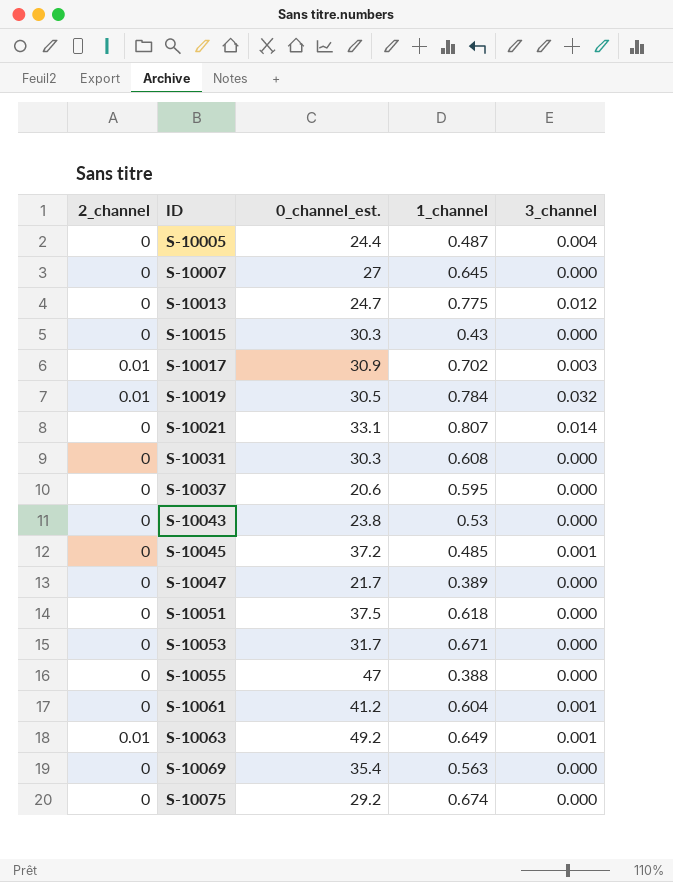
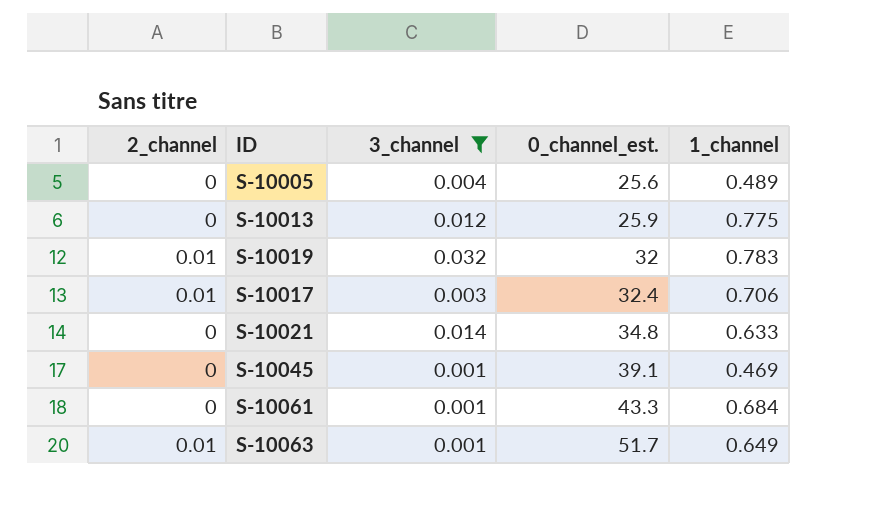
filter: none -> 3_channel != 0.000
row order: ID ascending -> 0_channel_est. ascending
column 3_channel | position: 5 -> 3
S-10005 | 0_channel_est.: 24.4 -> 25.6
S-10005 | 1_channel: 0.487 -> 0.489
S-10013 | 0_channel_est.: 24.7 -> 25.9
S-10019 | 0_channel_est.: 30.5 -> 32
S-10019 | 1_channel: 0.784 -> 0.783
S-10017 | 0_channel_est.: 30.9 -> 32.4
S-10017 | 1_channel: 0.702 -> 0.706
S-10021 | 0_channel_est.: 33.1 -> 34.8
S-10021 | 1_channel: 0.807 -> 0.633
S-10045 | 0_channel_est.: 37.2 -> 39.1
S-10045 | 1_channel: 0.485 -> 0.469
S-10061 | 0_channel_est.: 41.2 -> 43.3
S-10061 | 1_channel: 0.604 -> 0.684
S-10063 | 0_channel_est.: 49.2 -> 51.7

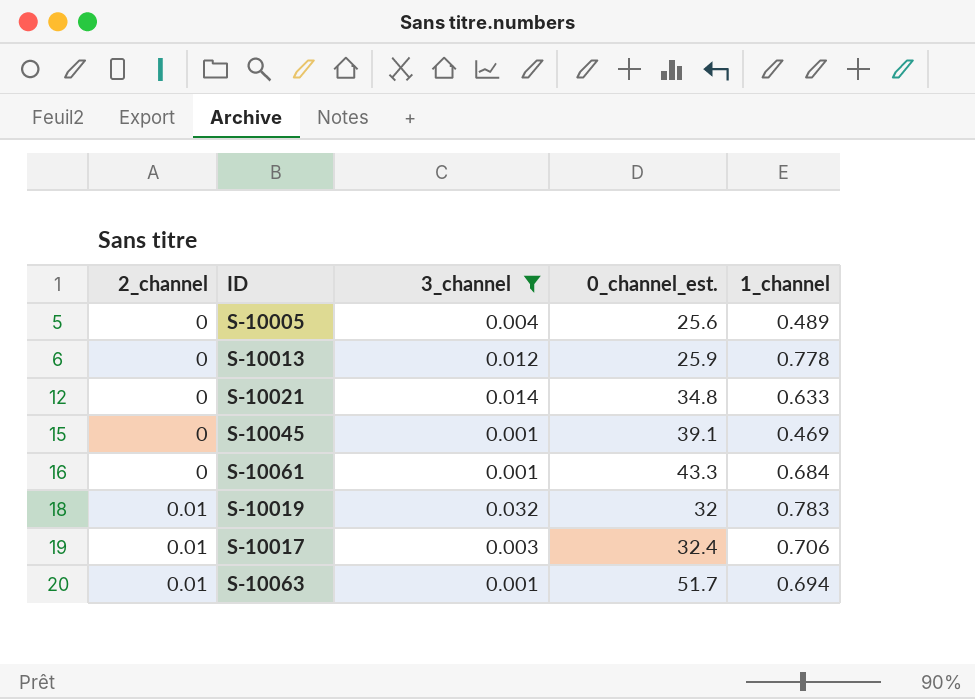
row order: 0_channel_est. ascending -> 2_channel ascending
S-10013 | 1_channel: 0.775 -> 0.778
S-10063 | 1_channel: 0.649 -> 0.694

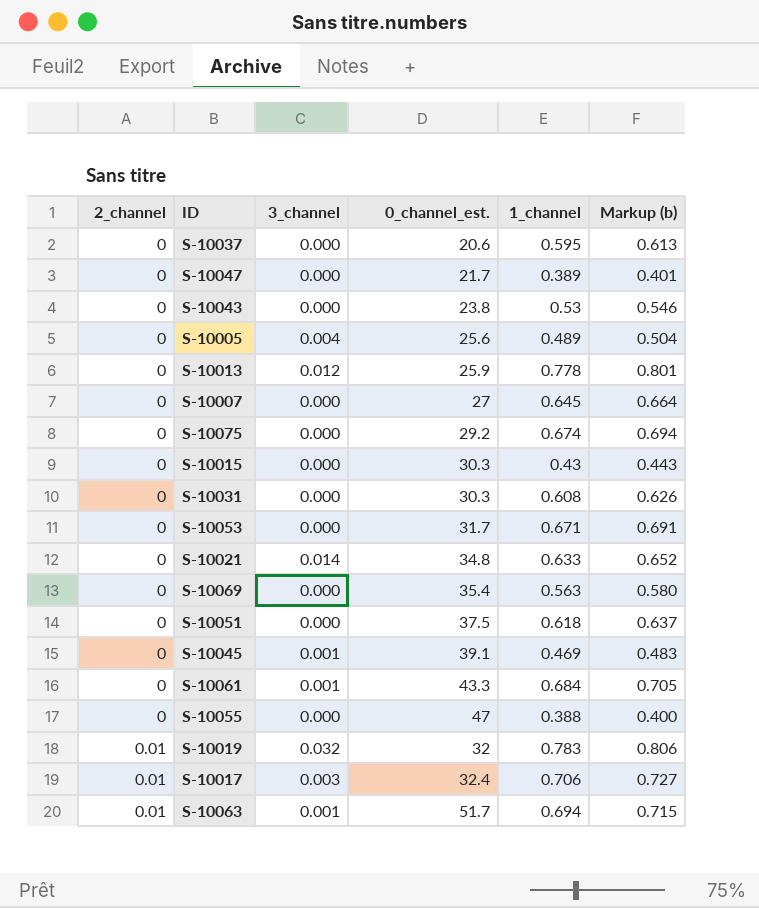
filter: 3_channel != 0.000 -> none
column Markup (b) | formula: none -> [1_channel] * 1.03

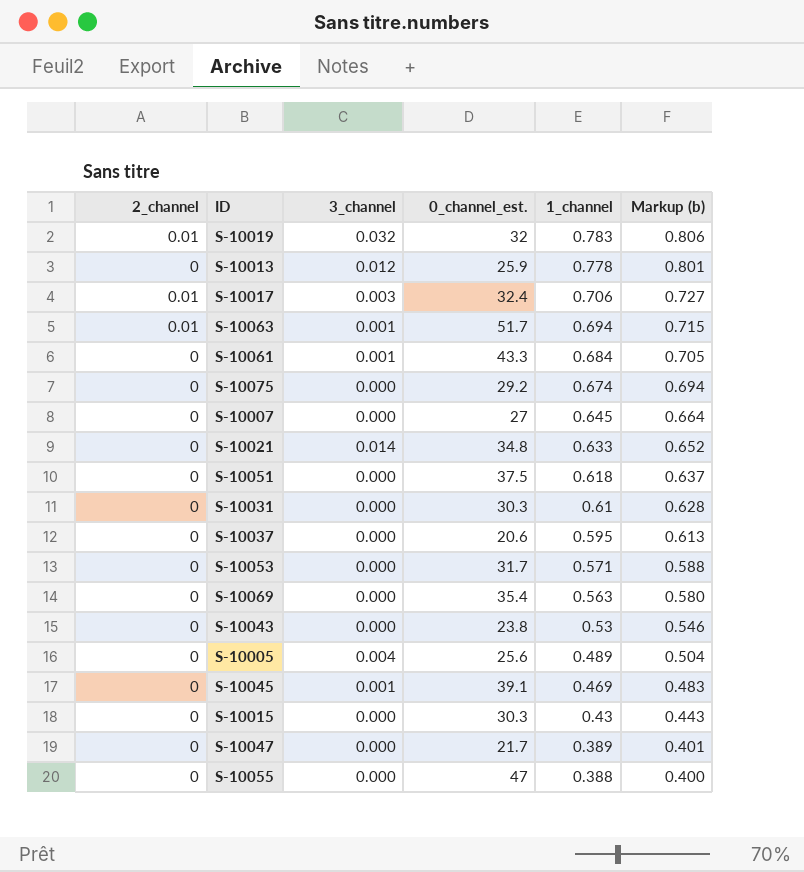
row order: 2_channel ascending -> 1_channel descending
S-10031 | 1_channel: 0.608 -> 0.61
S-10031 | Markup (b): 0.626 -> 0.628
S-10053 | 1_channel: 0.671 -> 0.571
S-10053 | Markup (b): 0.691 -> 0.588

